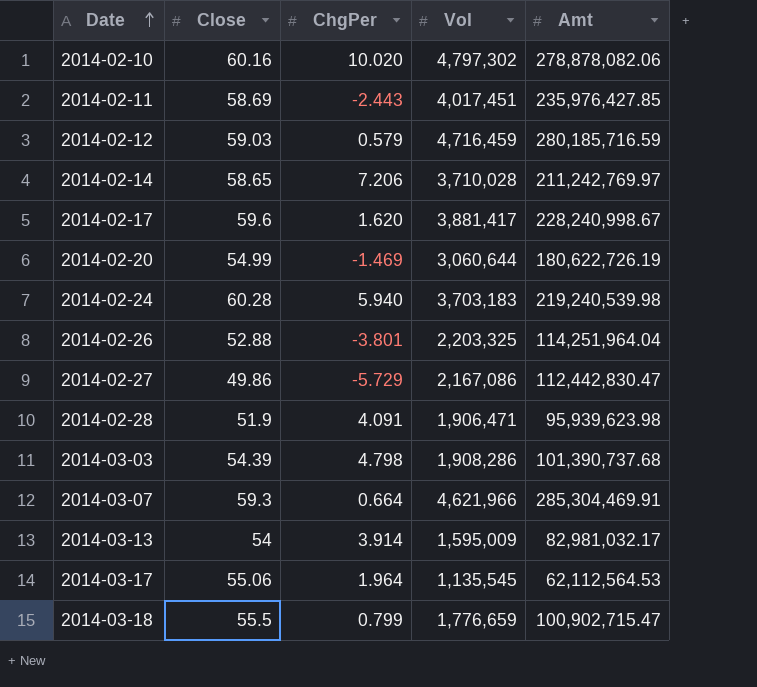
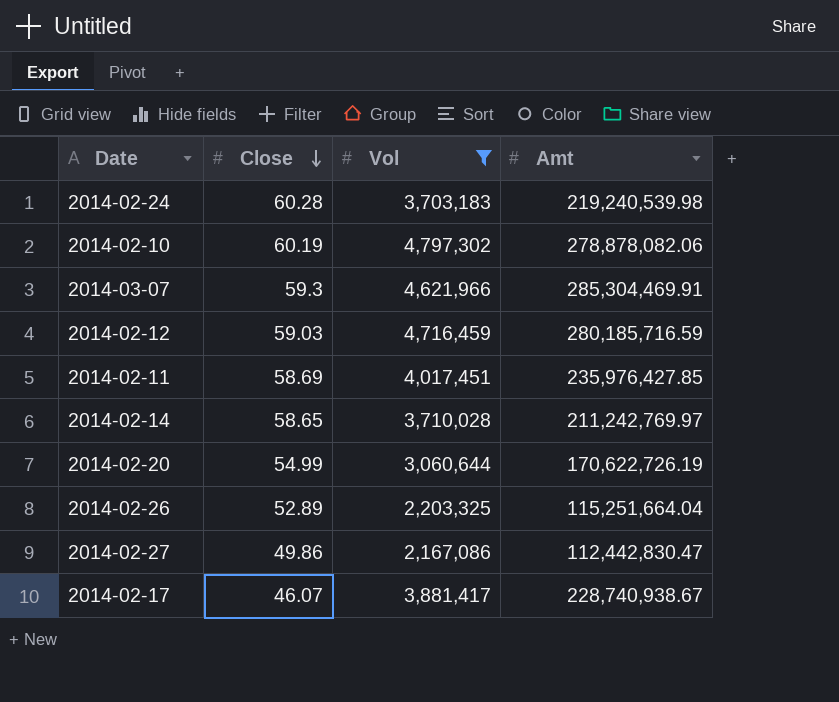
filter: none -> Vol >= 2,167,086
row order: Date ascending -> Close descending
column ChgPer | position: 3 -> none
2014-02-10 | Close: 60.16 -> 60.19
2014-02-20 | Amt: 180,622,726.19 -> 170,622,726.19
2014-02-26 | Close: 52.88 -> 52.89
2014-02-26 | Amt: 114,251,964.04 -> 115,251,664.04
2014-02-17 | Close: 59.6 -> 46.07
2014-02-17 | Amt: 228,240,998.67 -> 228,740,938.67

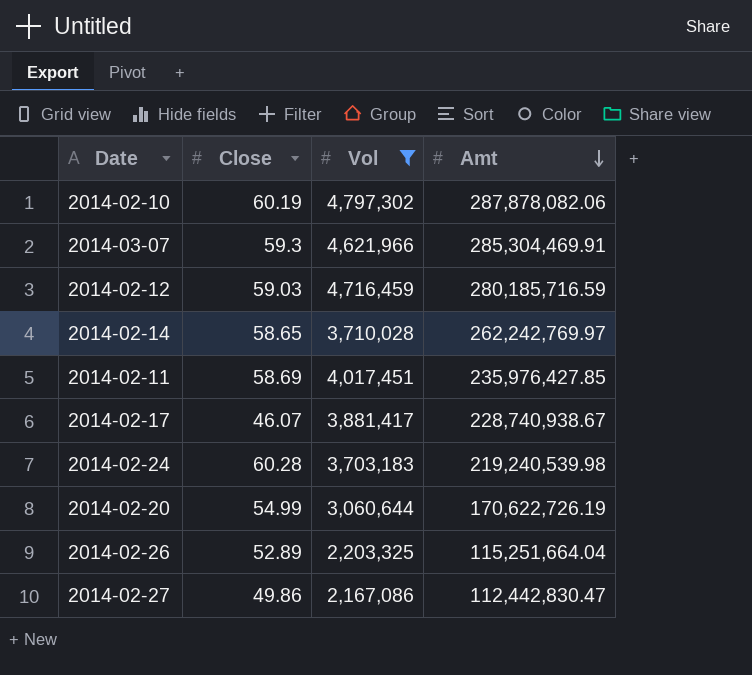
row order: Close descending -> Amt descending
2014-02-10 | Amt: 278,878,082.06 -> 287,878,082.06
2014-02-14 | Amt: 211,242,769.97 -> 262,242,769.97

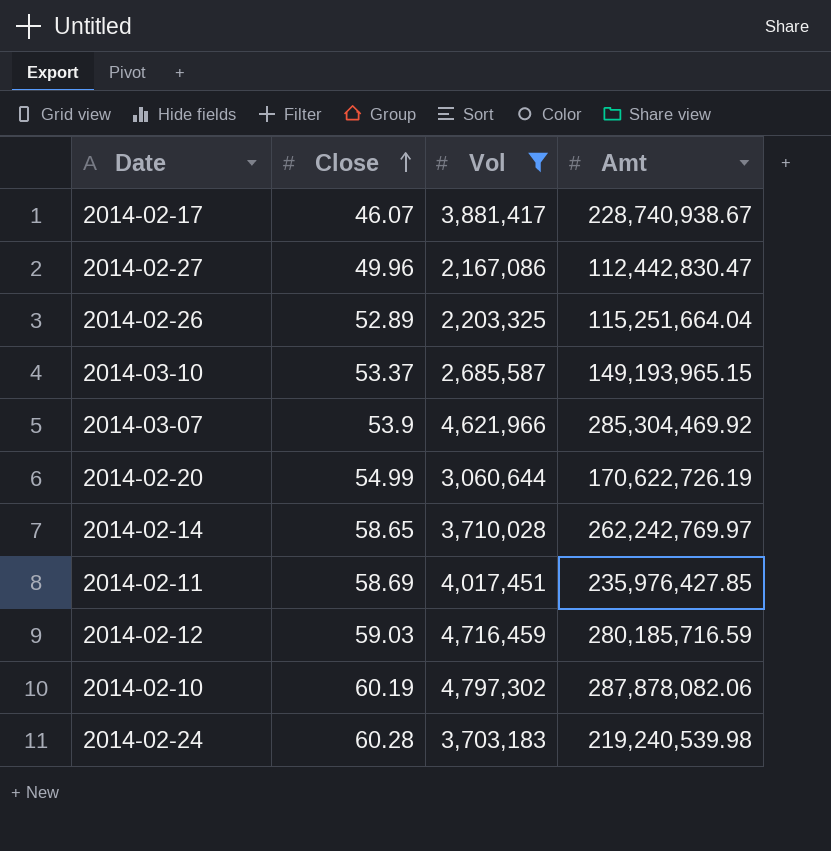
row order: Amt descending -> Close ascending
2014-02-27 | Close: 49.86 -> 49.96
row 2014-03-10: none -> 53.37 | 2,685,587 | 149,193,965.15
2014-03-07 | Close: 59.3 -> 53.9
2014-03-07 | Amt: 285,304,469.91 -> 285,304,469.92

